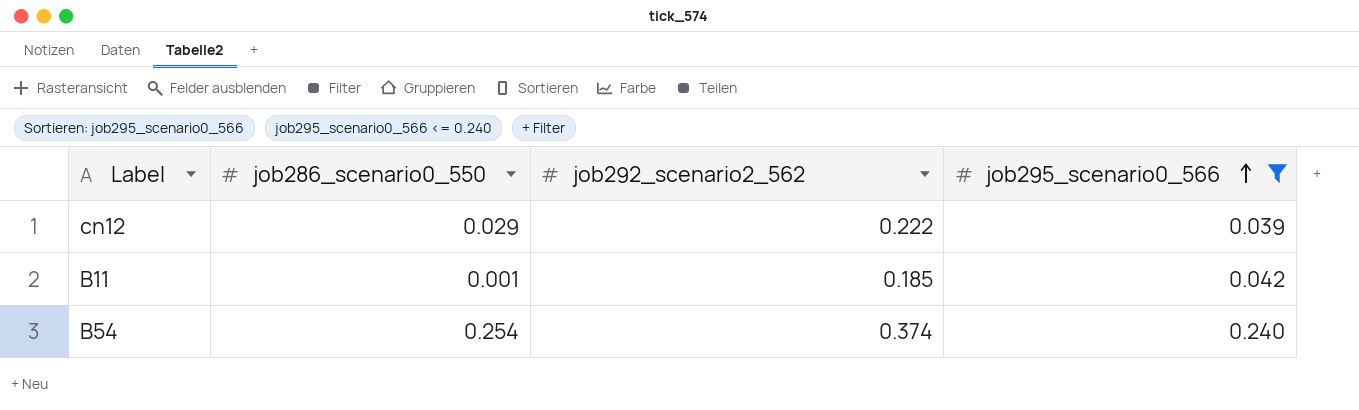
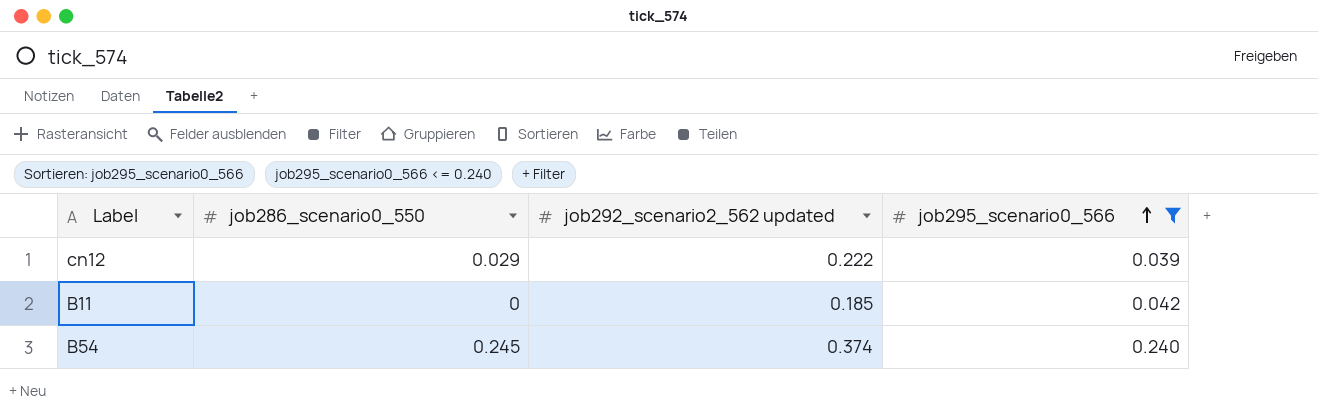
column name: job292_scenario2_562 -> job292_scenario2_562 updated
B11 | job286_scenario0_550: 0.001 -> 0
B54 | job286_scenario0_550: 0.254 -> 0.245

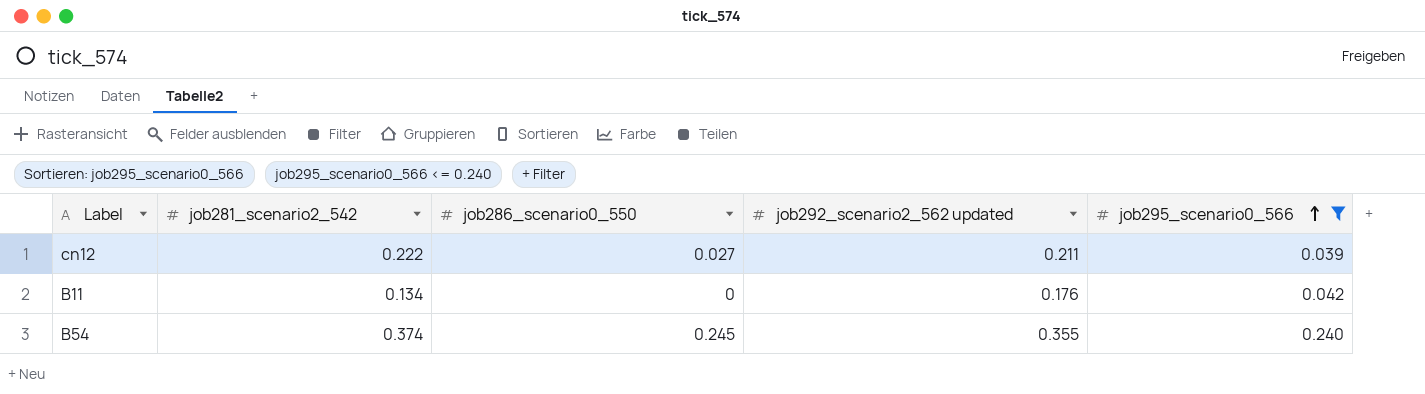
column job281_scenario2_542 | position: none -> 2
cn12 | job286_scenario0_550: 0.029 -> 0.027
cn12 | job292_scenario2_562 updated: 0.222 -> 0.211
B11 | job292_scenario2_562 updated: 0.185 -> 0.176
B54 | job292_scenario2_562 updated: 0.374 -> 0.355

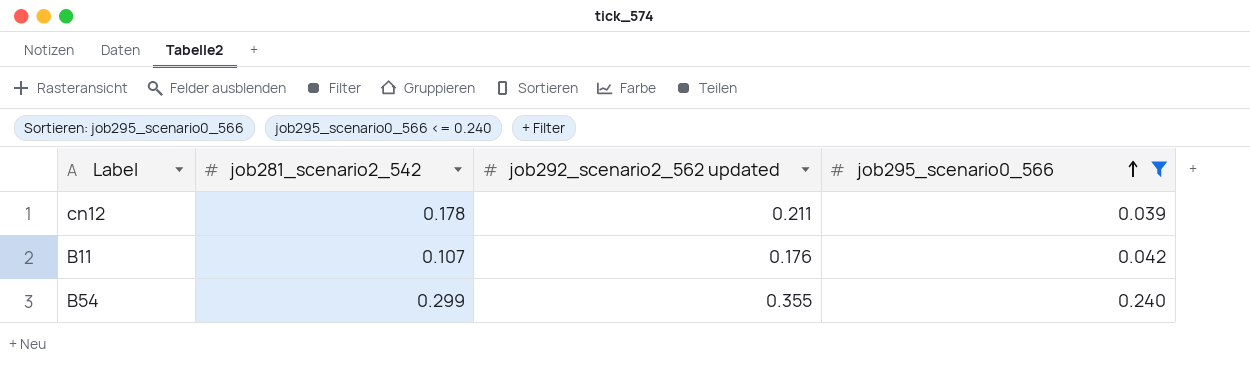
column job286_scenario0_550 | position: 3 -> none
cn12 | job281_scenario2_542: 0.222 -> 0.178
B11 | job281_scenario2_542: 0.134 -> 0.107
B54 | job281_scenario2_542: 0.374 -> 0.299

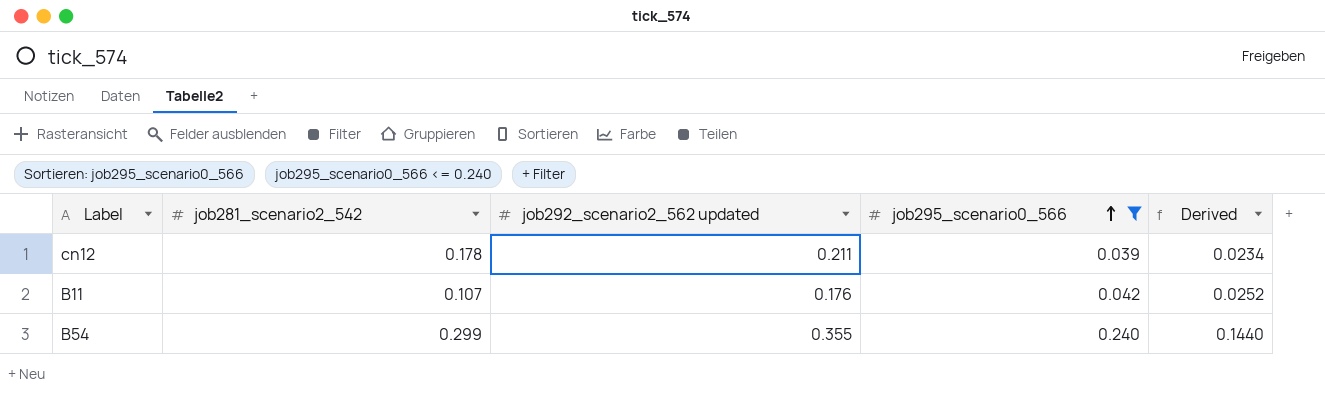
column Derived | formula: none -> [job295_scenario0_566] * 0.6

